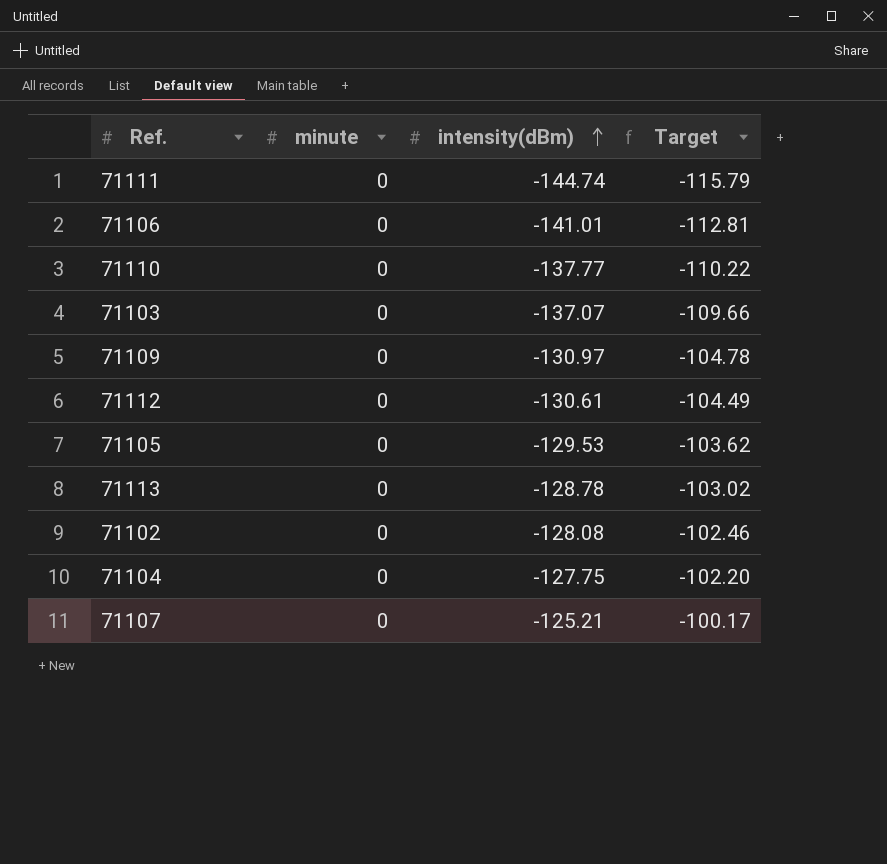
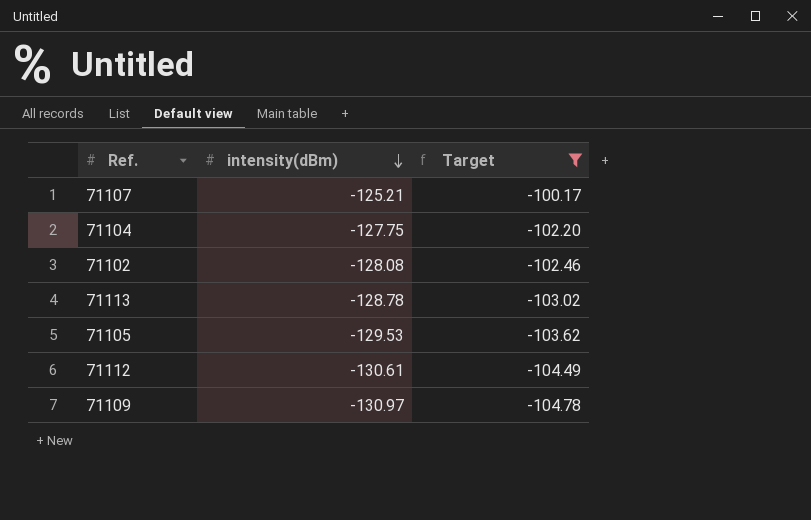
filter: none -> Target >= -104.78
row order: intensity(dBm) ascending -> intensity(dBm) descending
column minute | position: 2 -> none

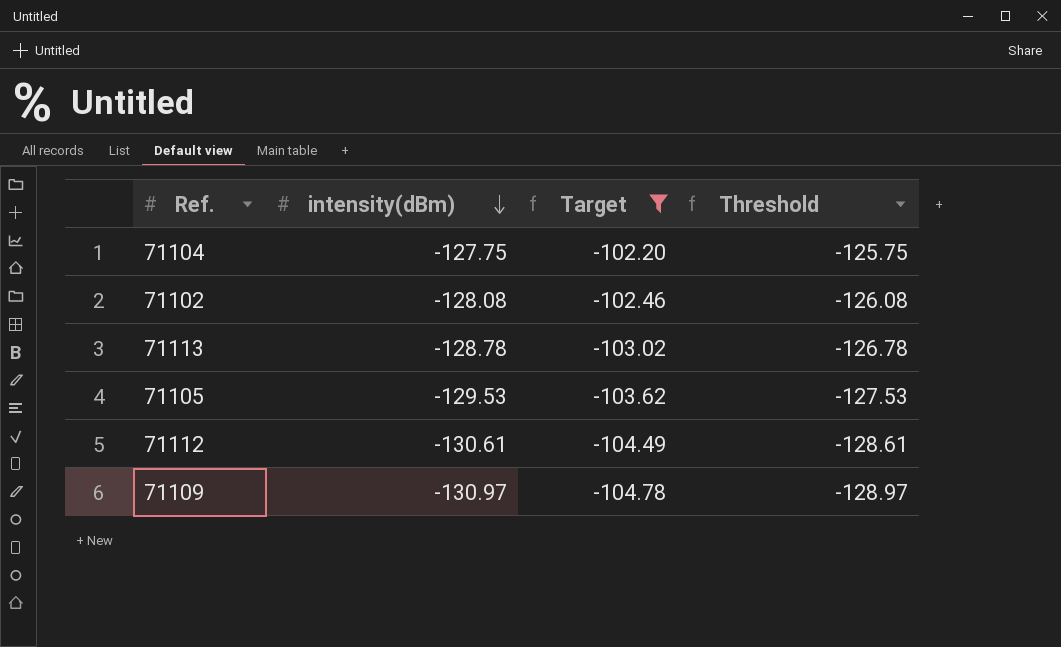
column Threshold | formula: none -> [intensity(dBm)] + 2
row 71107: -125.21 | -100.17 -> none

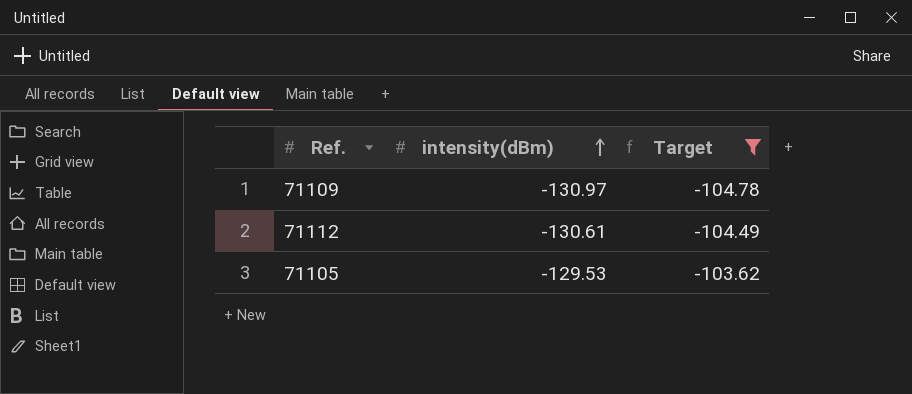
row order: intensity(dBm) descending -> intensity(dBm) ascending
column Threshold | formula: [intensity(dBm)] + 2 -> none
row 71104: -127.75 | -102.20 | -125.75 -> none
row 71102: -128.08 | -102.46 | -126.08 -> none
row 71113: -128.78 | -103.02 | -126.78 -> none

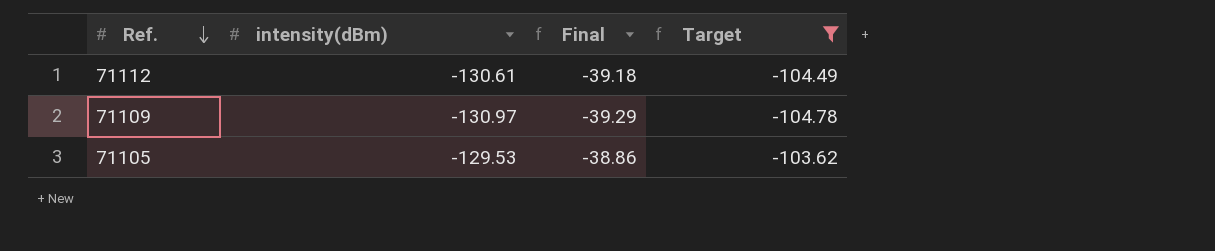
row order: intensity(dBm) ascending -> Ref. descending
column Final | formula: none -> [intensity(dBm)] * 0.3

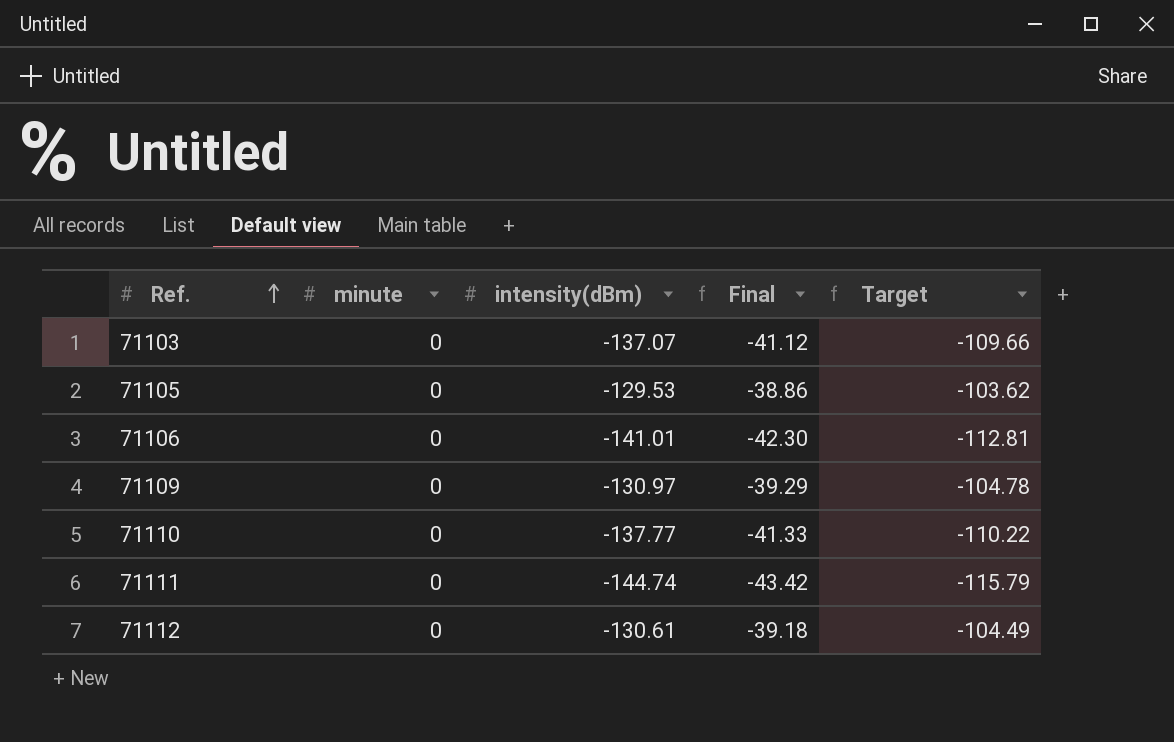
filter: Target >= -104.78 -> none
row order: Ref. descending -> Ref. ascending
column minute | position: none -> 2

